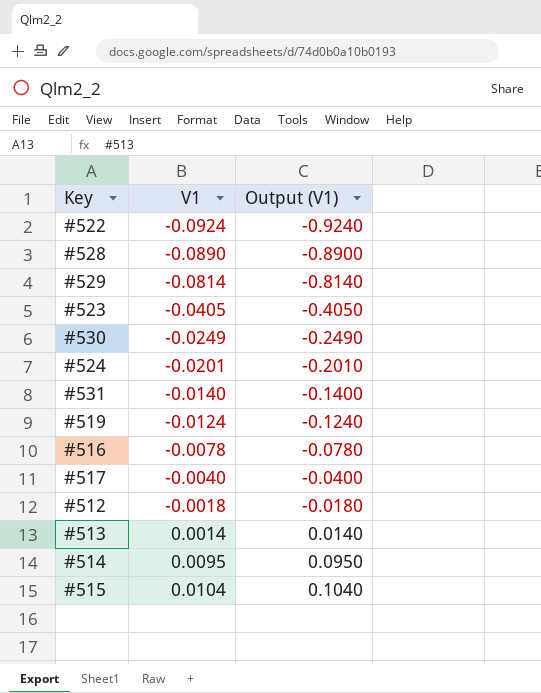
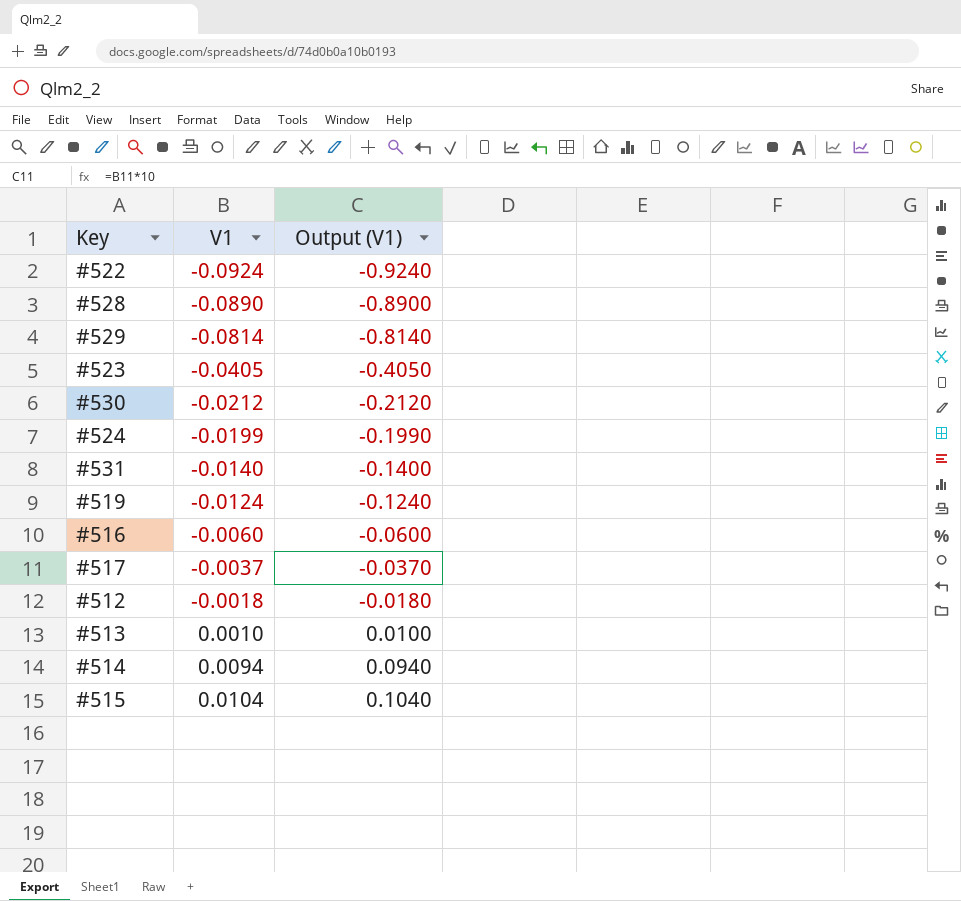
#530 | V1: -0.0249 -> -0.0212
#530 | Output (V1): -0.2490 -> -0.2120
#524 | V1: -0.0201 -> -0.0199
#524 | Output (V1): -0.2010 -> -0.1990
#516 | V1: -0.0078 -> -0.0060
#516 | Output (V1): -0.0780 -> -0.0600
#517 | V1: -0.0040 -> -0.0037
#517 | Output (V1): -0.0400 -> -0.0370
#513 | V1: 0.0014 -> 0.0010
#513 | Output (V1): 0.0140 -> 0.0100
#514 | V1: 0.0095 -> 0.0094
#514 | Output (V1): 0.0950 -> 0.0940

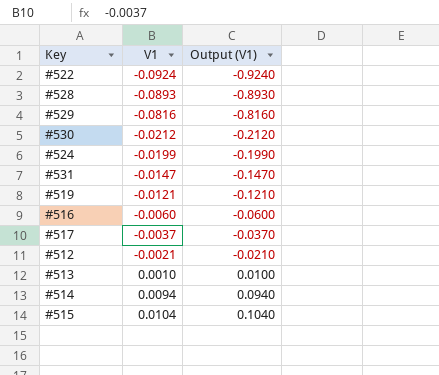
row #523: -0.0405 | -0.4050 -> none
#528 | V1: -0.0890 -> -0.0893
#528 | Output (V1): -0.8900 -> -0.8930
#529 | V1: -0.0814 -> -0.0816
#529 | Output (V1): -0.8140 -> -0.8160
#531 | V1: -0.0140 -> -0.0147
#531 | Output (V1): -0.1400 -> -0.1470
#519 | V1: -0.0124 -> -0.0121
#519 | Output (V1): -0.1240 -> -0.1210
#512 | V1: -0.0018 -> -0.0021
#512 | Output (V1): -0.0180 -> -0.0210

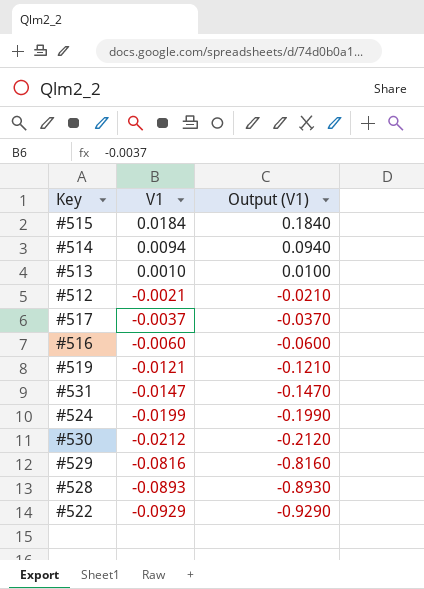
row order: V1 ascending -> V1 descending
#515 | V1: 0.0104 -> 0.0184
#515 | Output (V1): 0.1040 -> 0.1840
#522 | V1: -0.0924 -> -0.0929
#522 | Output (V1): -0.9240 -> -0.9290

